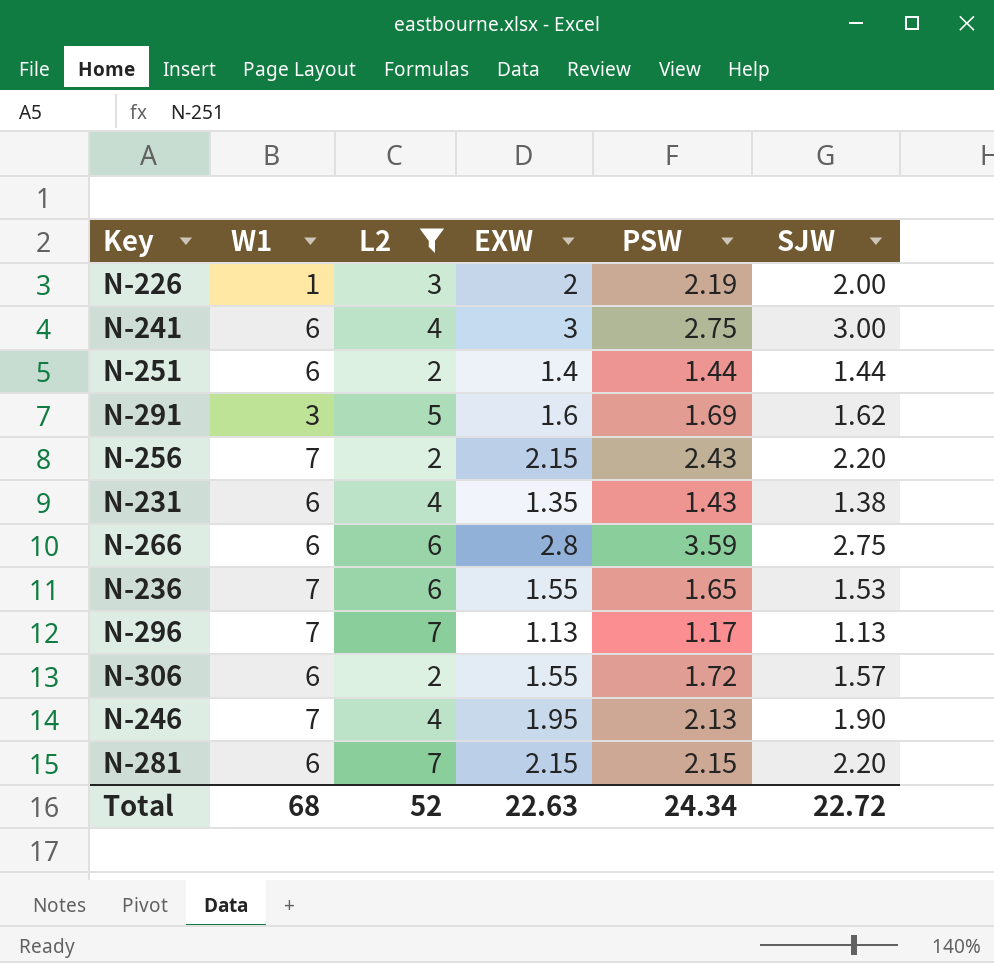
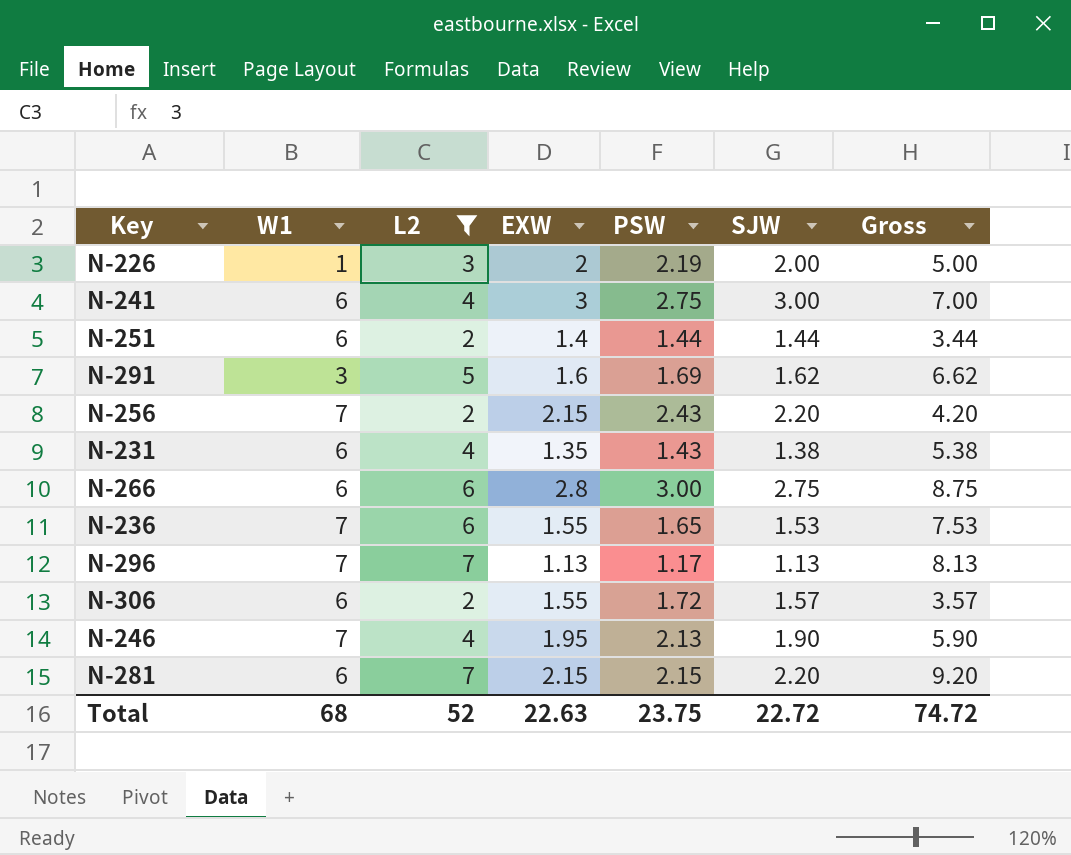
column Gross | formula: none -> [L2] + [SJW]
N-266 | PSW: 3.59 -> 3.00
Total | PSW: 24.34 -> 23.75

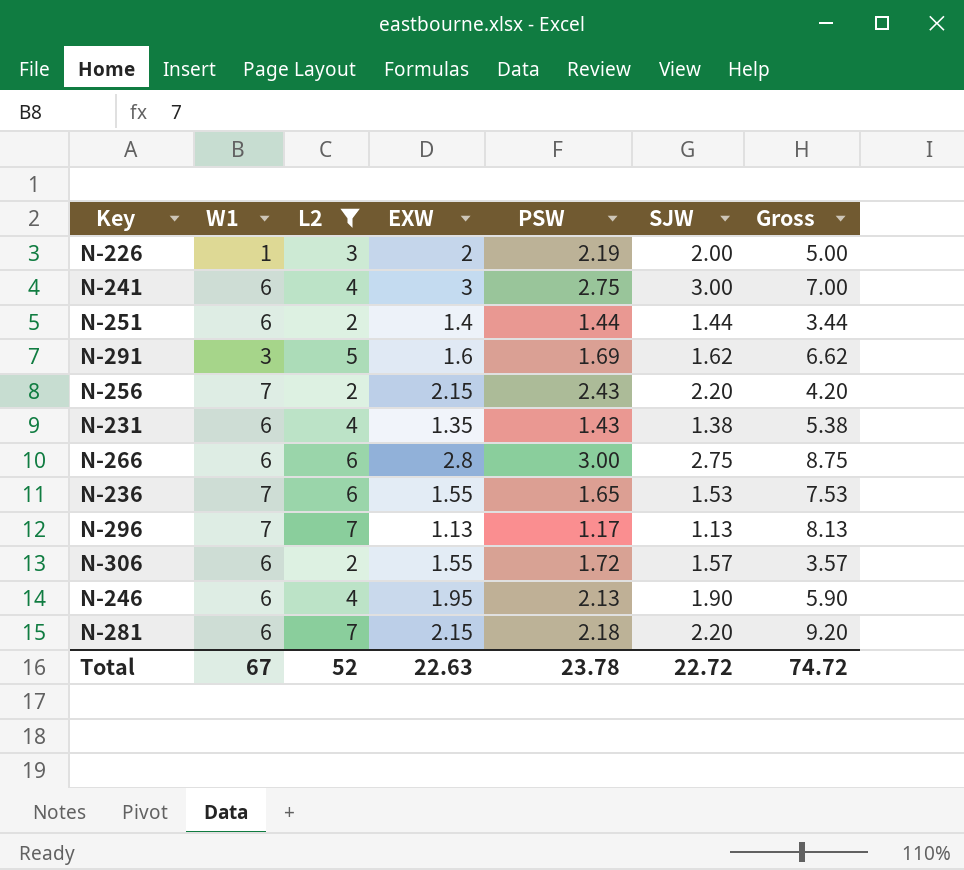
N-246 | W1: 7 -> 6
N-281 | PSW: 2.15 -> 2.18
Total | W1: 68 -> 67
Total | PSW: 23.75 -> 23.78

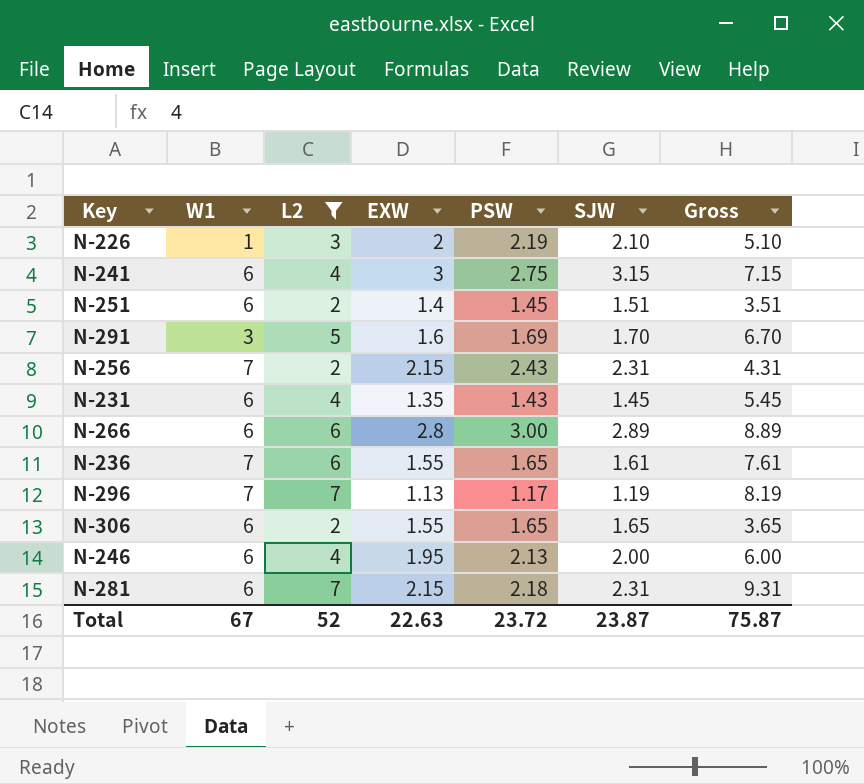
N-226 | SJW: 2.00 -> 2.10
N-226 | Gross: 5.00 -> 5.10
N-241 | SJW: 3.00 -> 3.15
N-241 | Gross: 7.00 -> 7.15
N-251 | PSW: 1.44 -> 1.45
N-251 | SJW: 1.44 -> 1.51
N-251 | Gross: 3.44 -> 3.51
N-291 | SJW: 1.62 -> 1.70
N-291 | Gross: 6.62 -> 6.70
N-256 | SJW: 2.20 -> 2.31
N-256 | Gross: 4.20 -> 4.31
N-231 | SJW: 1.38 -> 1.45
N-231 | Gross: 5.38 -> 5.45
N-266 | SJW: 2.75 -> 2.89
N-266 | Gross: 8.75 -> 8.89
N-236 | SJW: 1.53 -> 1.61
N-236 | Gross: 7.53 -> 7.61
N-296 | SJW: 1.13 -> 1.19
N-296 | Gross: 8.13 -> 8.19
N-306 | PSW: 1.72 -> 1.65
N-306 | SJW: 1.57 -> 1.65
N-306 | Gross: 3.57 -> 3.65
N-246 | SJW: 1.90 -> 2.00
N-246 | Gross: 5.90 -> 6.00
N-281 | SJW: 2.20 -> 2.31
N-281 | Gross: 9.20 -> 9.31
Total | PSW: 23.78 -> 23.72
Total | SJW: 22.72 -> 23.87
Total | Gross: 74.72 -> 75.87

